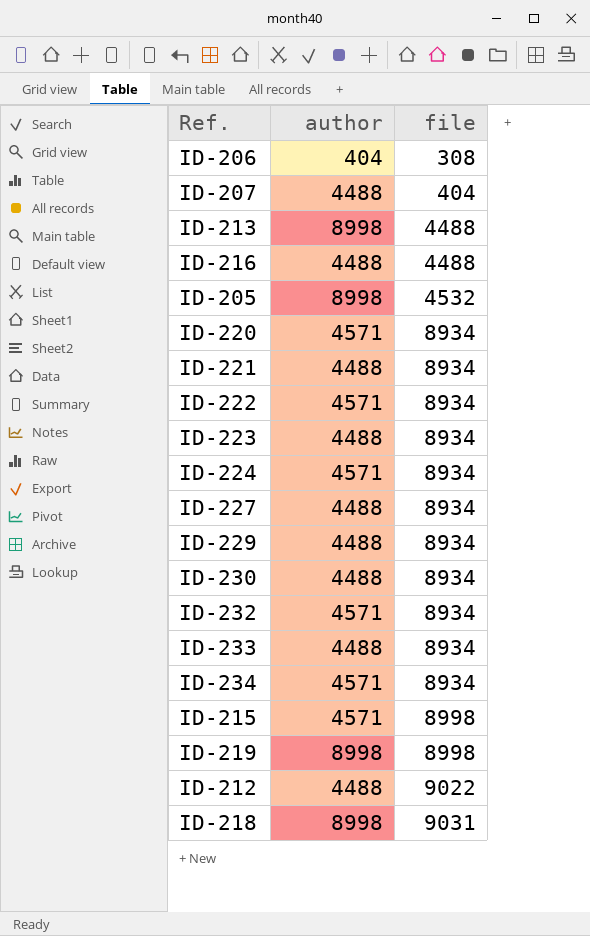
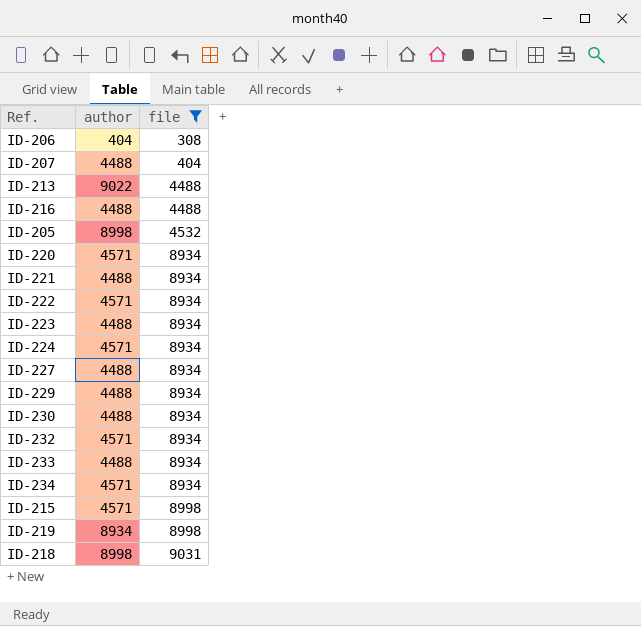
filter: none -> file != 9022
ID-213 | author: 8998 -> 9022
ID-219 | author: 8998 -> 8934

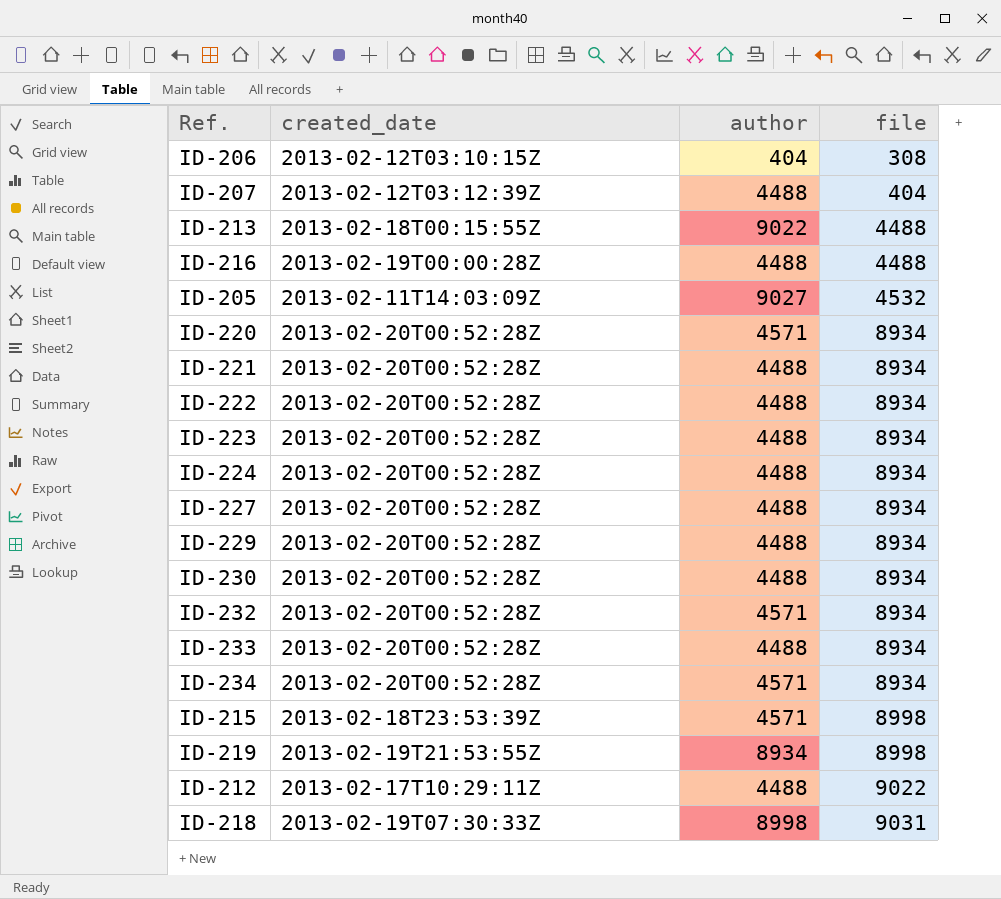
filter: file != 9022 -> none
column created_date | position: none -> 2
ID-205 | author: 8998 -> 9027
ID-222 | author: 4571 -> 4488
ID-224 | author: 4571 -> 4488

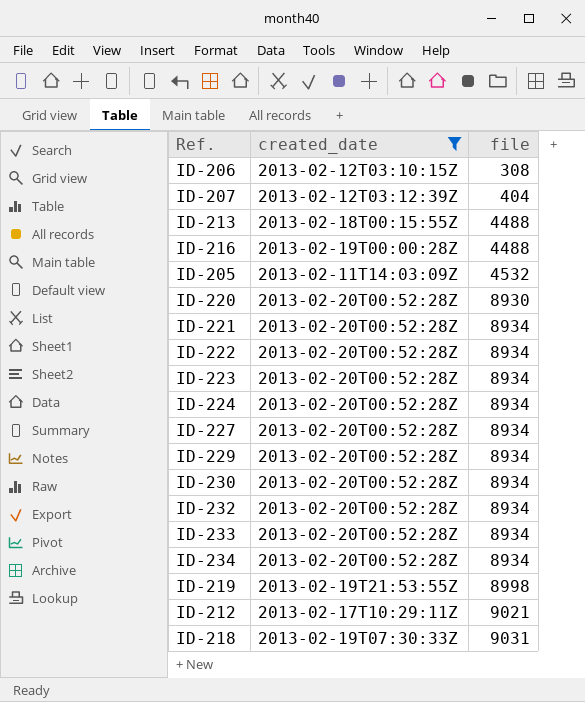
filter: none -> created_date != 2013-02-18T23:53:39Z
column author | position: 3 -> none
ID-220 | file: 8934 -> 8930
ID-212 | file: 9022 -> 9021

